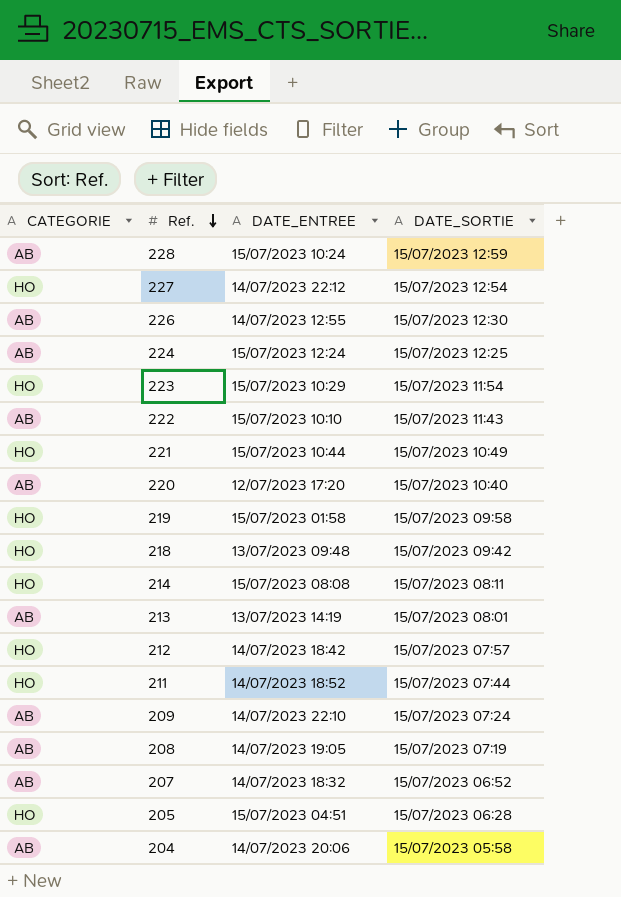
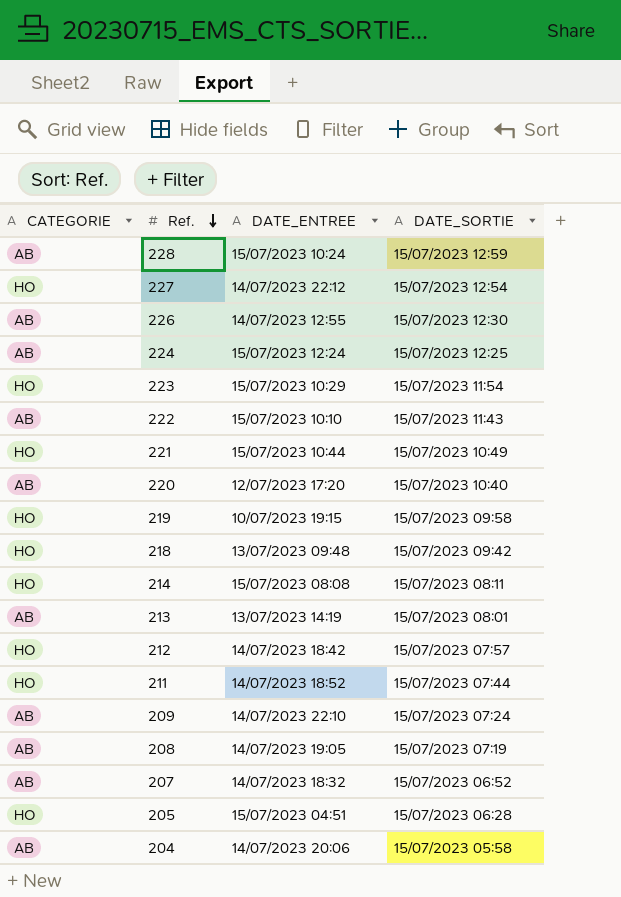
219 | DATE_ENTREE: 15/07/2023 01:58 -> 10/07/2023 19:15

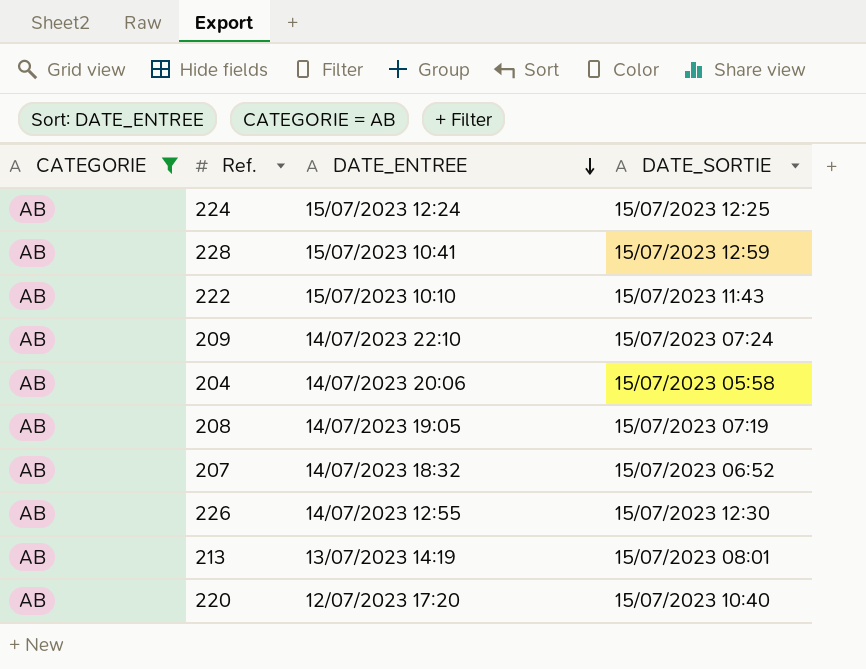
filter: none -> CATEGORIE = AB
row order: Ref. descending -> DATE_ENTREE descending
228 | DATE_ENTREE: 15/07/2023 10:24 -> 15/07/2023 10:41

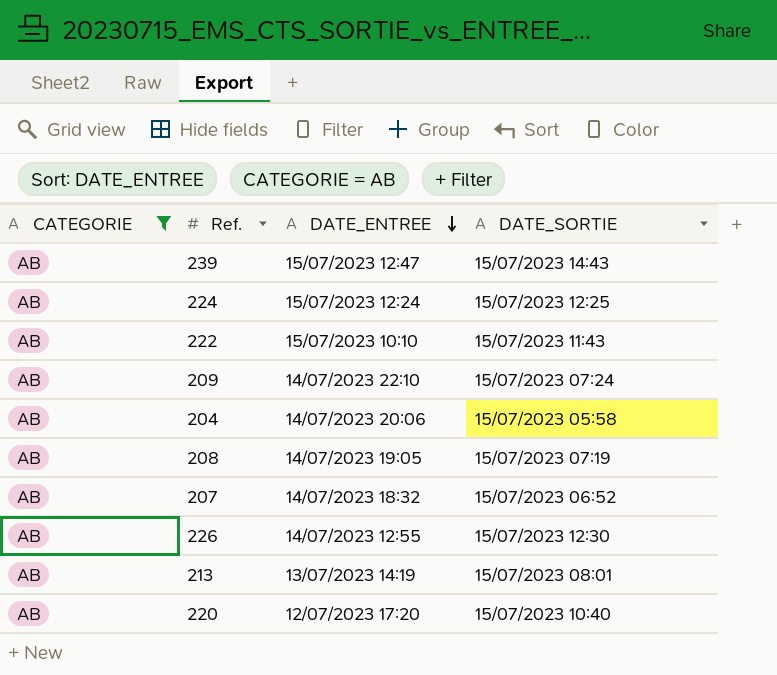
row 228: AB | 15/07/2023 10:41 | 15/07/2023 12:59 -> none
row 239: none -> AB | 15/07/2023 12:47 | 15/07/2023 14:43

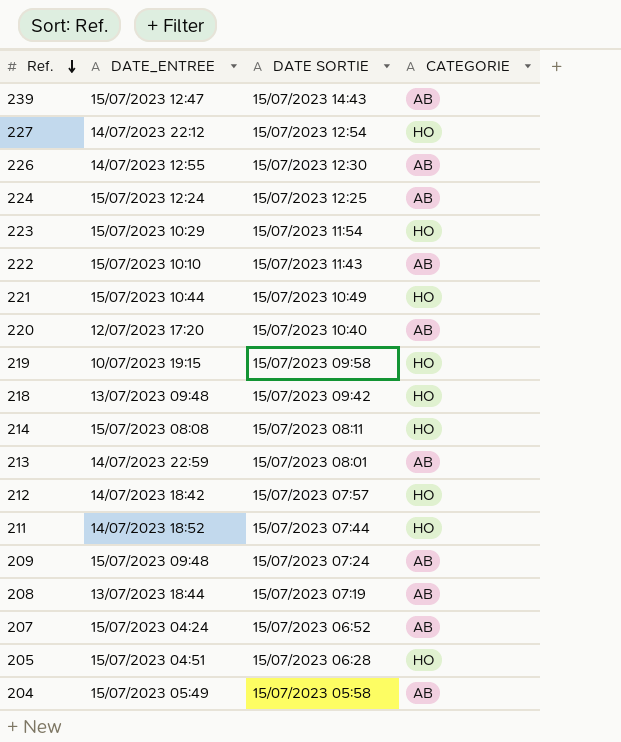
filter: CATEGORIE = AB -> none
row order: DATE_ENTREE descending -> Ref. descending
column name: DATE_SORTIE -> DATE SORTIE
column CATEGORIE | position: 1 -> 4
213 | DATE_ENTREE: 13/07/2023 14:19 -> 14/07/2023 22:59
209 | DATE_ENTREE: 14/07/2023 22:10 -> 15/07/2023 09:48
208 | DATE_ENTREE: 14/07/2023 19:05 -> 13/07/2023 18:44
207 | DATE_ENTREE: 14/07/2023 18:32 -> 15/07/2023 04:24
204 | DATE_ENTREE: 14/07/2023 20:06 -> 15/07/2023 05:49

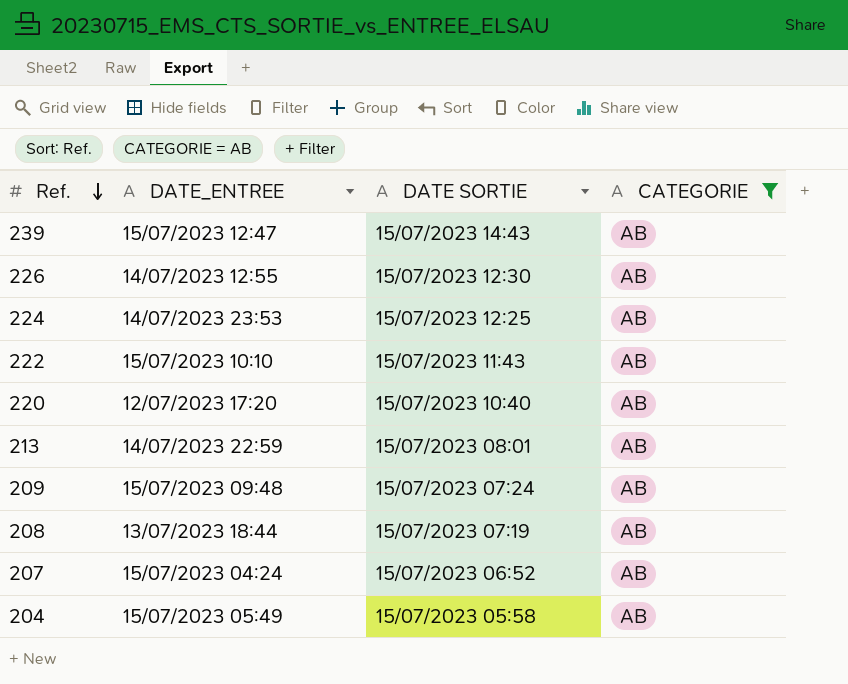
filter: none -> CATEGORIE = AB
224 | DATE_ENTREE: 15/07/2023 12:24 -> 14/07/2023 23:53

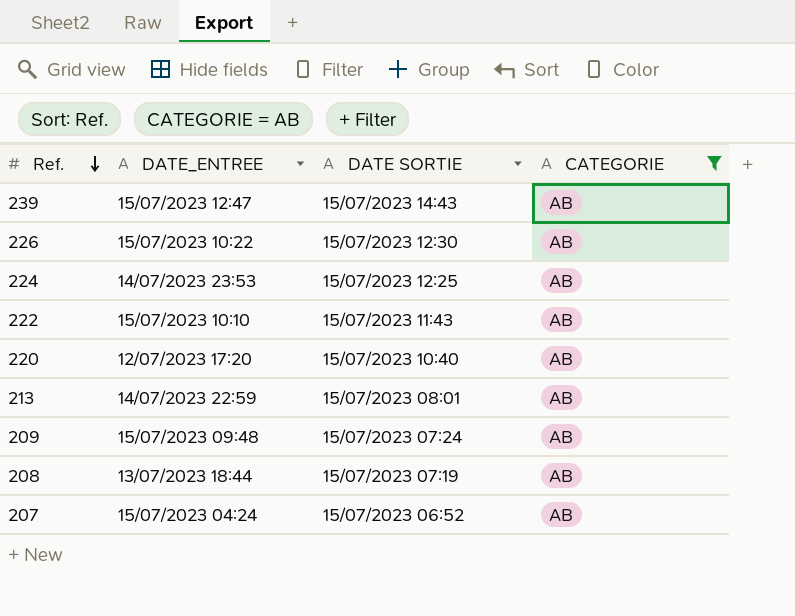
row 204: 15/07/2023 05:49 | 15/07/2023 05:58 | AB -> none
226 | DATE_ENTREE: 14/07/2023 12:55 -> 15/07/2023 10:22

